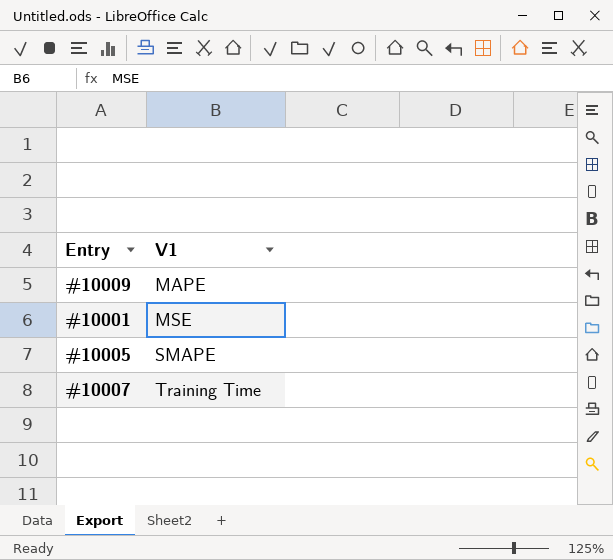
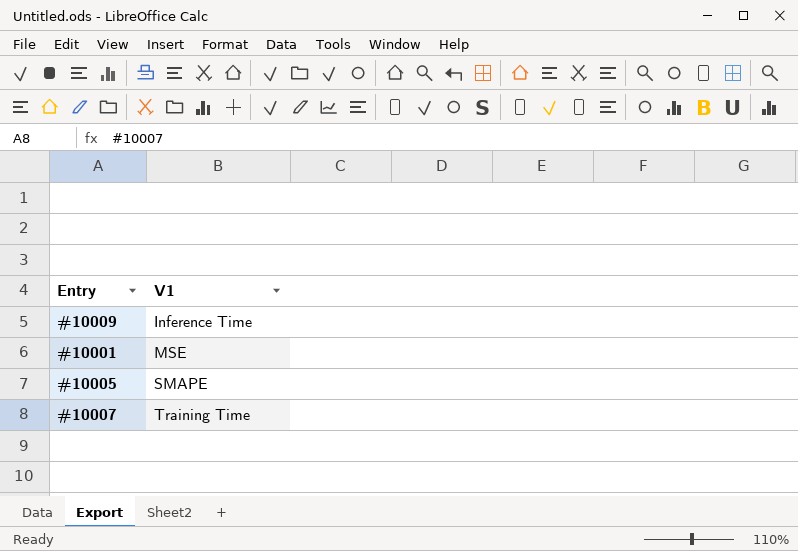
#10009 | V1: MAPE -> Inference Time

